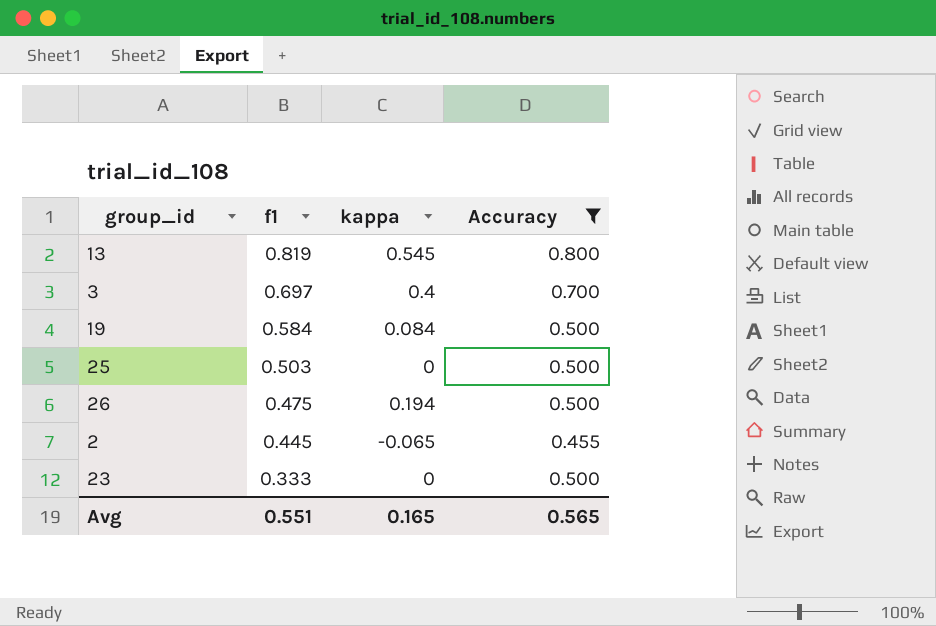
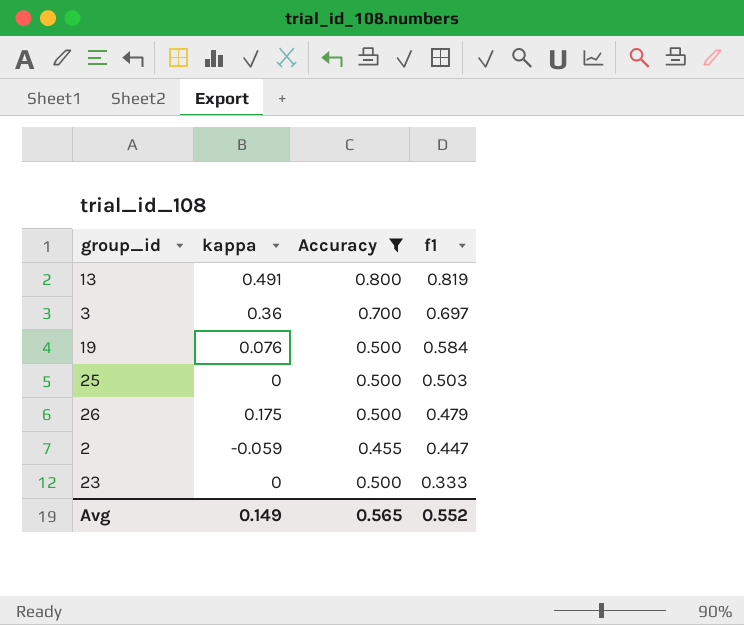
column f1 | position: 2 -> 4
13 | kappa: 0.545 -> 0.491
3 | kappa: 0.4 -> 0.36
19 | kappa: 0.084 -> 0.076
26 | kappa: 0.194 -> 0.175
26 | f1: 0.475 -> 0.479
2 | kappa: -0.065 -> -0.059
2 | f1: 0.445 -> 0.447
Avg | kappa: 0.165 -> 0.149
Avg | f1: 0.551 -> 0.552

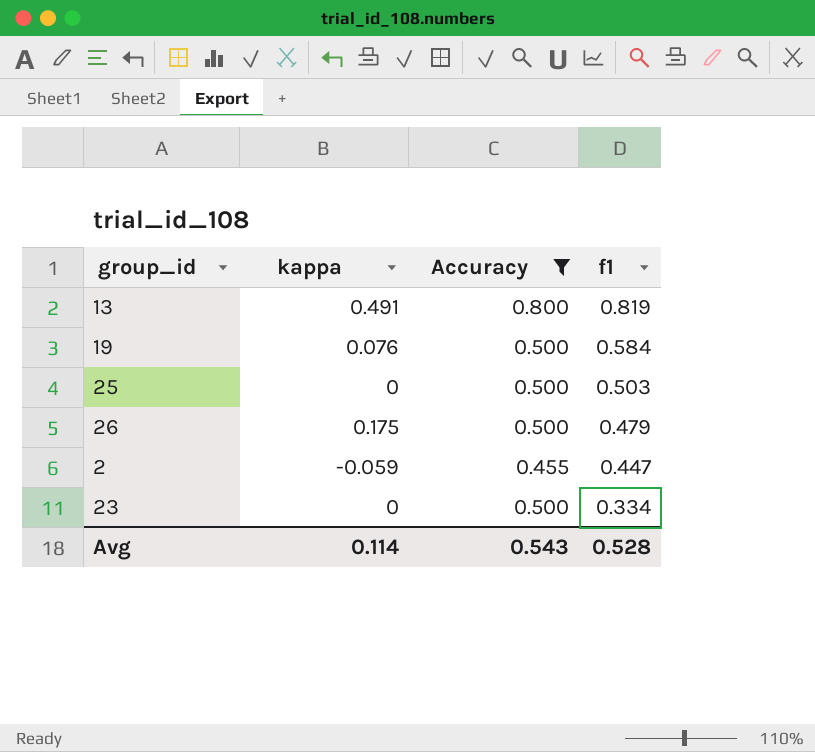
row 3: 0.36 | 0.700 | 0.697 -> none
23 | f1: 0.333 -> 0.334
Avg | kappa: 0.149 -> 0.114
Avg | Accuracy: 0.565 -> 0.543
Avg | f1: 0.552 -> 0.528

